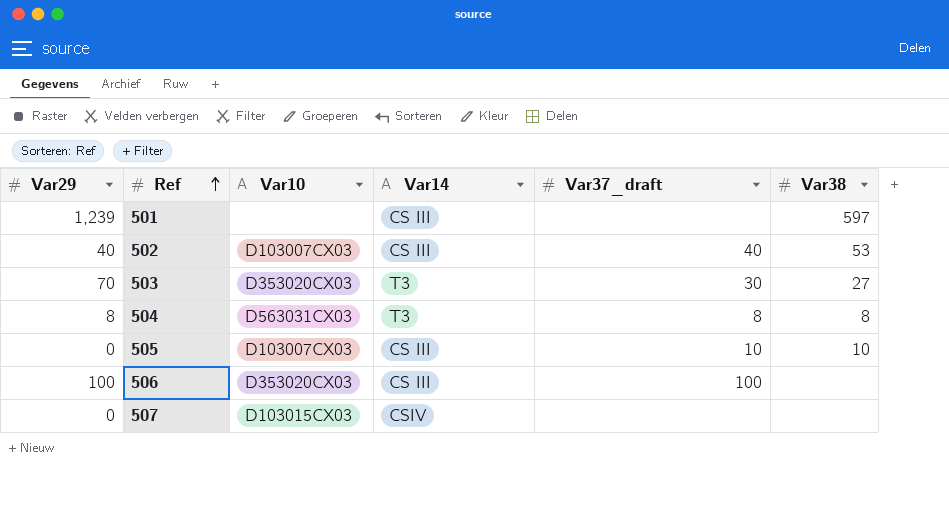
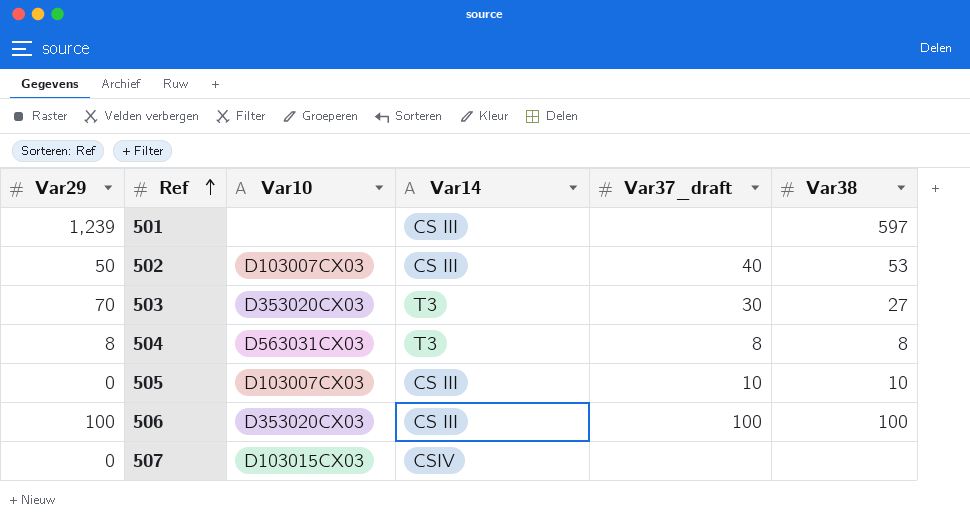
502 | Var29: 40 -> 50
506 | Var38: none -> 100

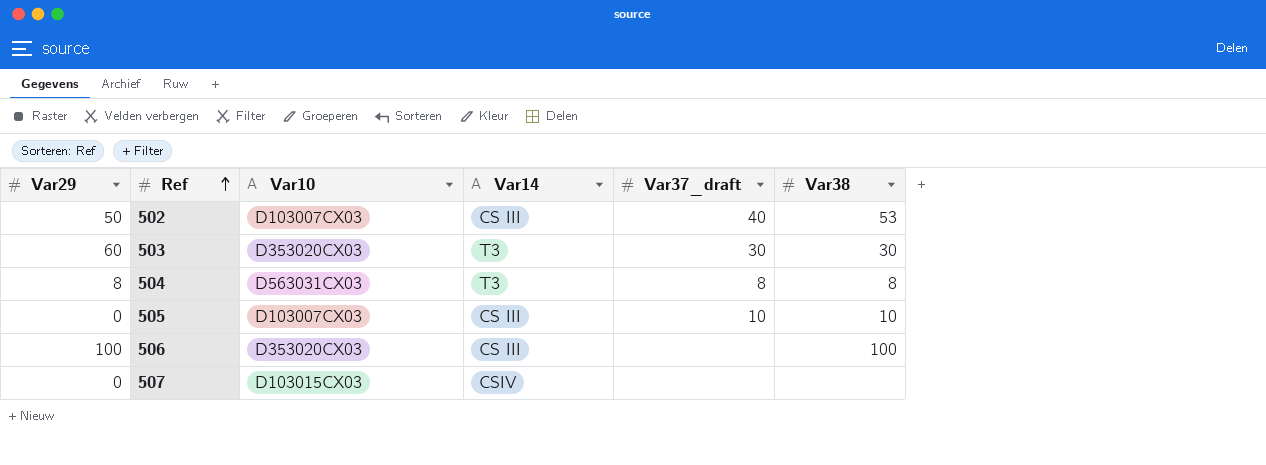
row 501: 1,239 | none | CS III | none | 597 -> none
503 | Var29: 70 -> 60
503 | Var38: 27 -> 30
506 | Var37_draft: 100 -> none

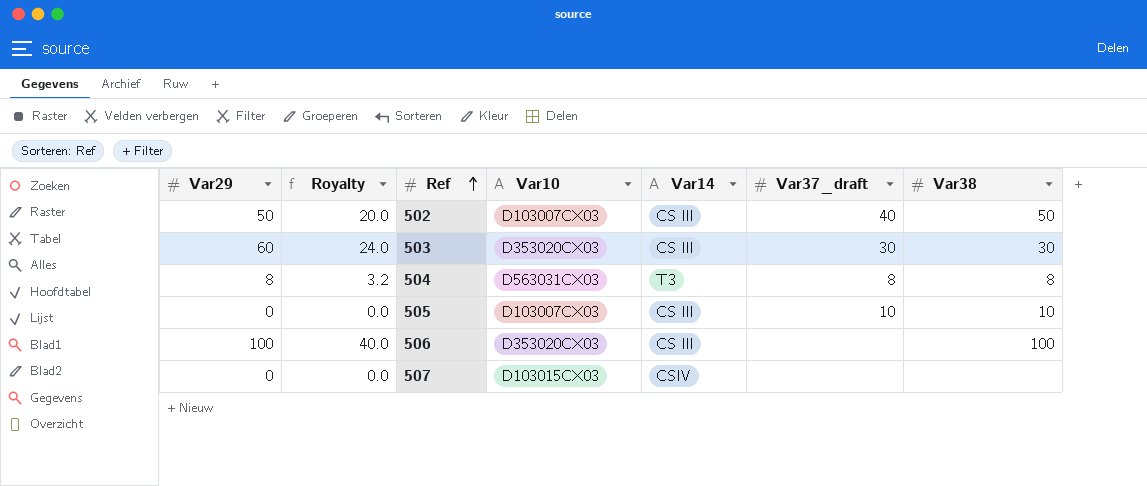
column Royalty | formula: none -> [Var29] * 0.4
502 | Var38: 53 -> 50
503 | Var14: T3 -> CS III

